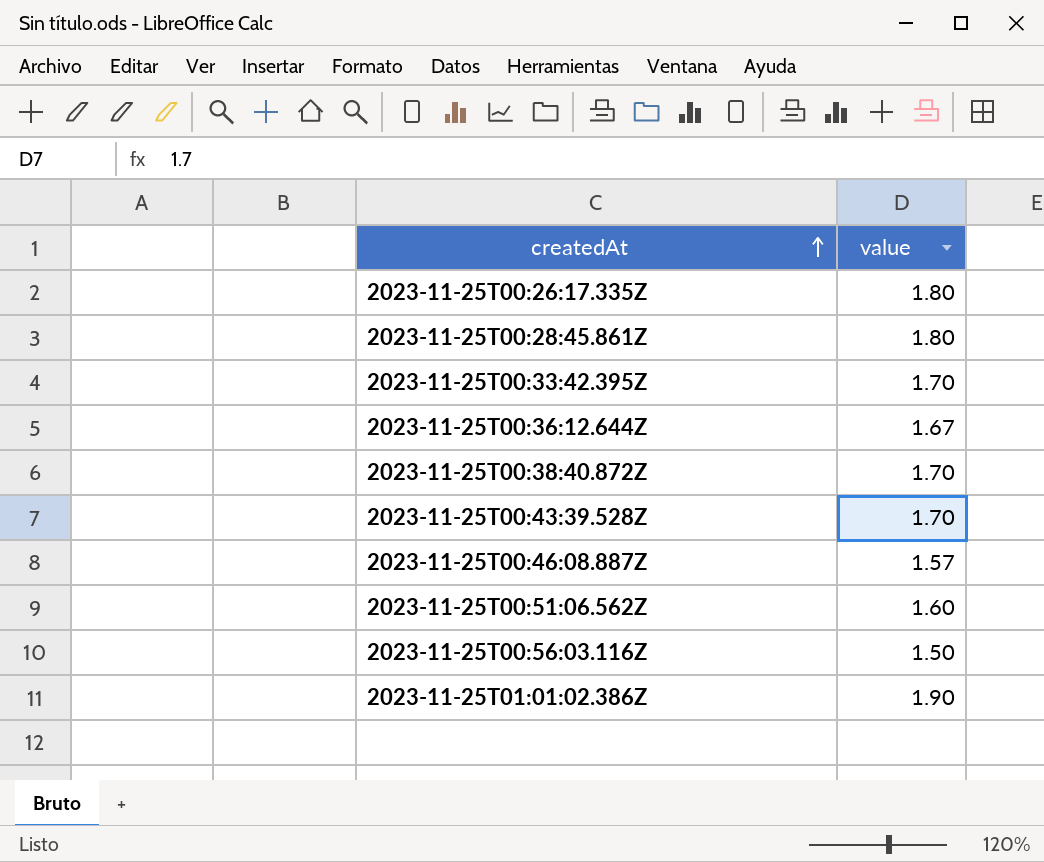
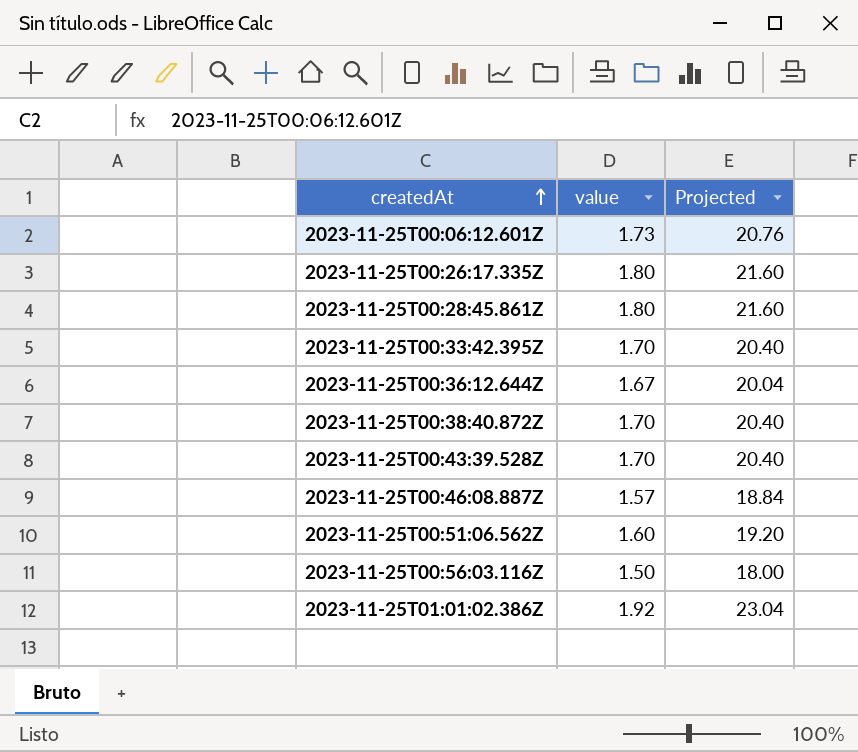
column Projected | formula: none -> [value] * 12
row 2023-11-25T00:06:12.601Z: none -> 1.73 | 20.76
2023-11-25T01:01:02.386Z | value: 1.90 -> 1.92

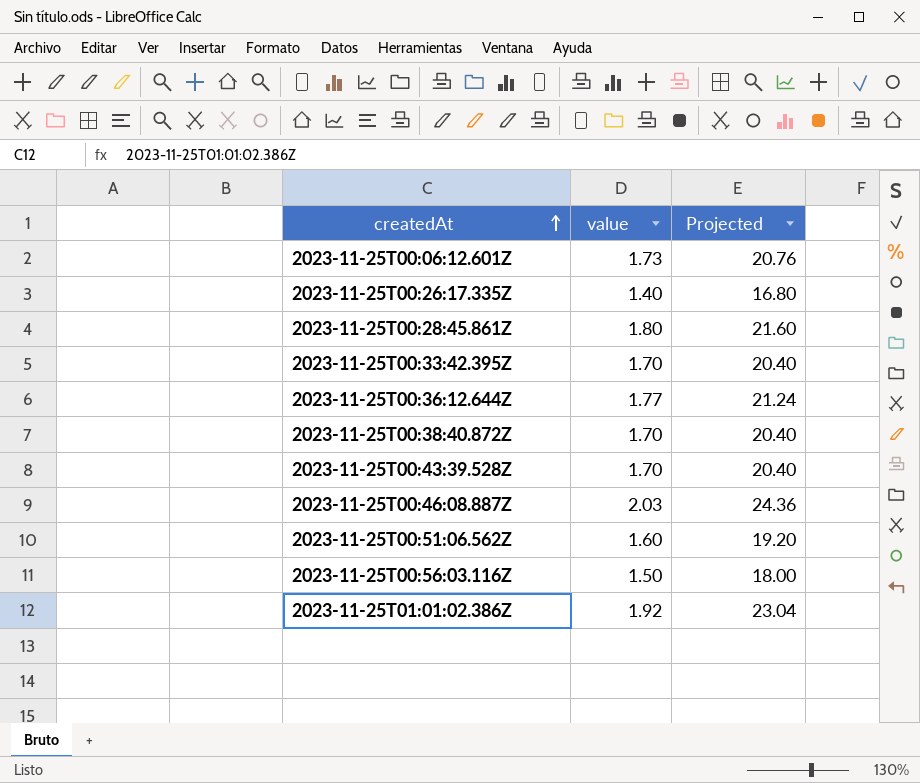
2023-11-25T00:26:17.335Z | value: 1.80 -> 1.40
2023-11-25T00:26:17.335Z | Projected: 21.60 -> 16.80
2023-11-25T00:36:12.644Z | value: 1.67 -> 1.77
2023-11-25T00:36:12.644Z | Projected: 20.04 -> 21.24
2023-11-25T00:46:08.887Z | value: 1.57 -> 2.03
2023-11-25T00:46:08.887Z | Projected: 18.84 -> 24.36

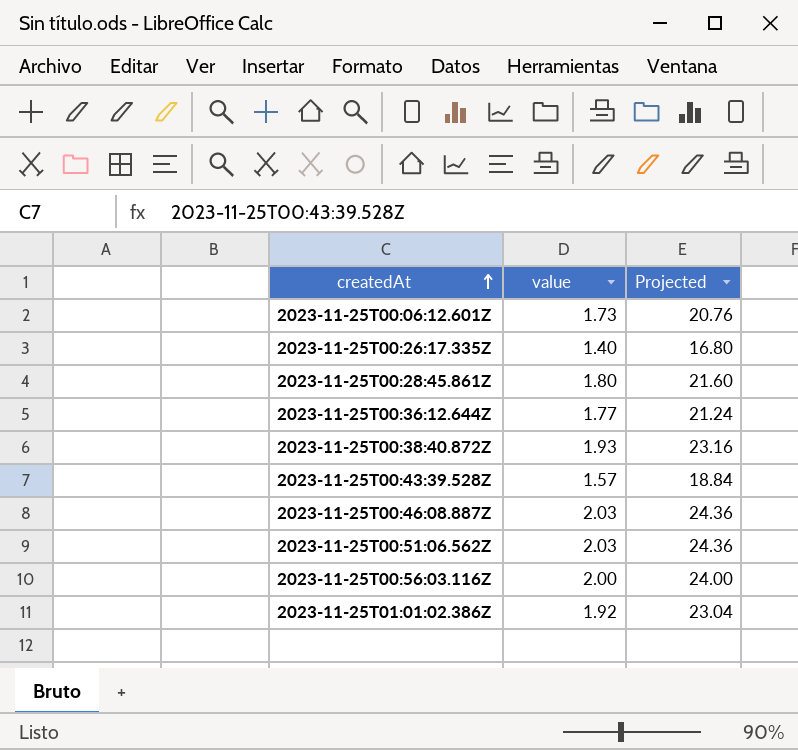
row 2023-11-25T00:33:42.395Z: 1.70 | 20.40 -> none
2023-11-25T00:38:40.872Z | value: 1.70 -> 1.93
2023-11-25T00:38:40.872Z | Projected: 20.40 -> 23.16
2023-11-25T00:43:39.528Z | value: 1.70 -> 1.57
2023-11-25T00:43:39.528Z | Projected: 20.40 -> 18.84
2023-11-25T00:51:06.562Z | value: 1.60 -> 2.03
2023-11-25T00:51:06.562Z | Projected: 19.20 -> 24.36
2023-11-25T00:56:03.116Z | value: 1.50 -> 2.00
2023-11-25T00:56:03.116Z | Projected: 18.00 -> 24.00

